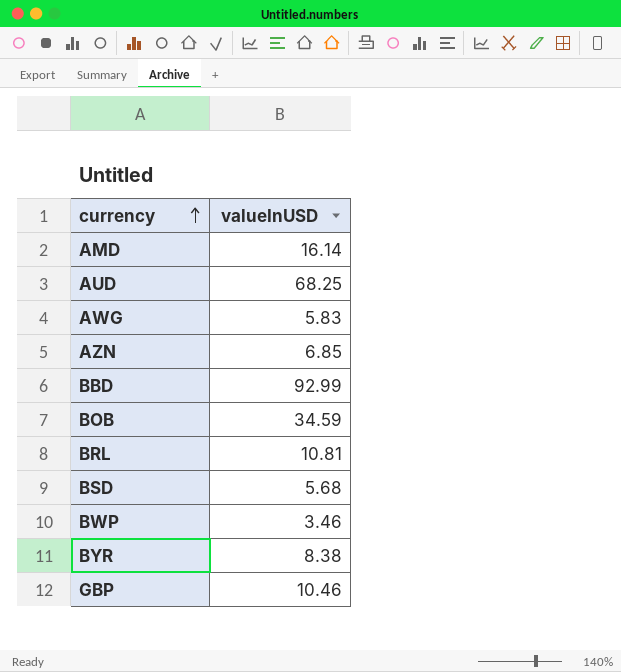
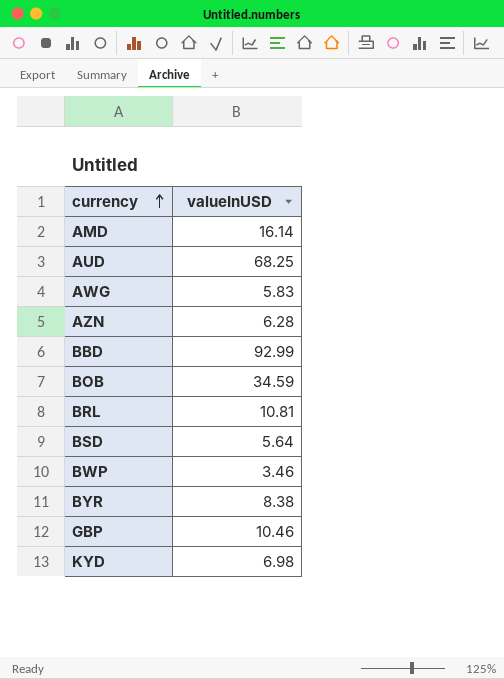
AZN | valueInUSD: 6.85 -> 6.28
BSD | valueInUSD: 5.68 -> 5.64
row KYD: none -> 6.98

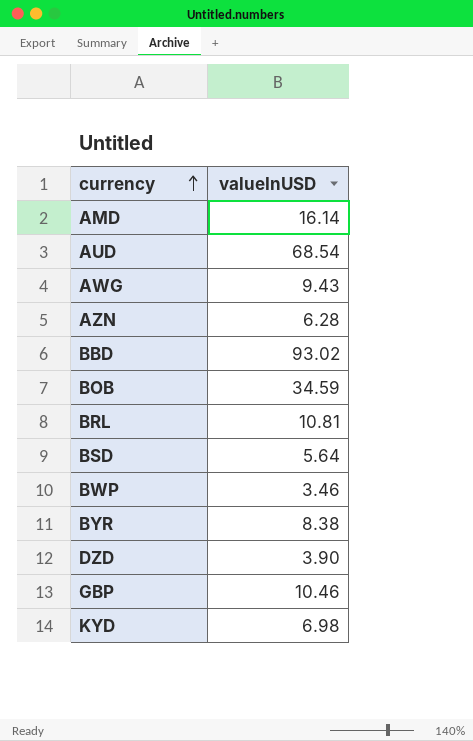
AUD | valueInUSD: 68.25 -> 68.54
AWG | valueInUSD: 5.83 -> 9.43
BBD | valueInUSD: 92.99 -> 93.02
row DZD: none -> 3.90

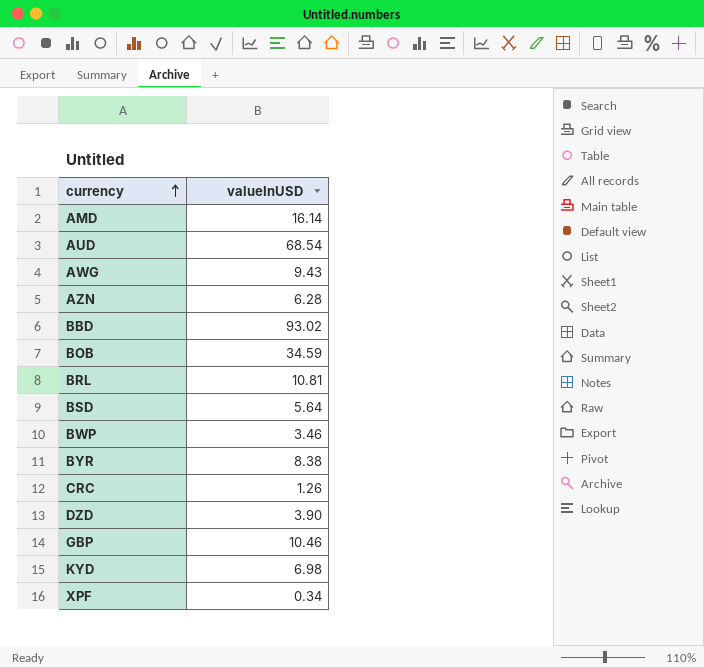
row CRC: none -> 1.26
row XPF: none -> 0.34

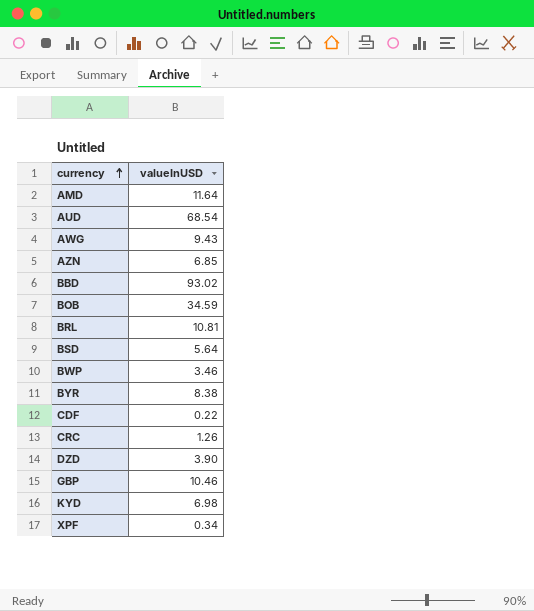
AMD | valueInUSD: 16.14 -> 11.64
AZN | valueInUSD: 6.28 -> 6.85
row CDF: none -> 0.22

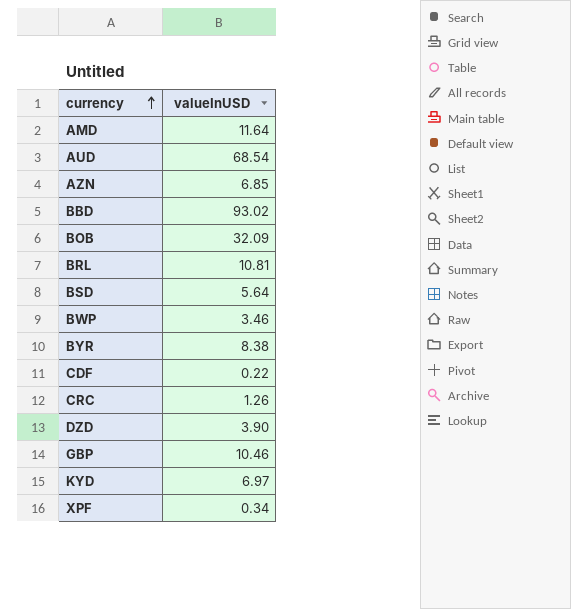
row AWG: 9.43 -> none
BOB | valueInUSD: 34.59 -> 32.09
KYD | valueInUSD: 6.98 -> 6.97

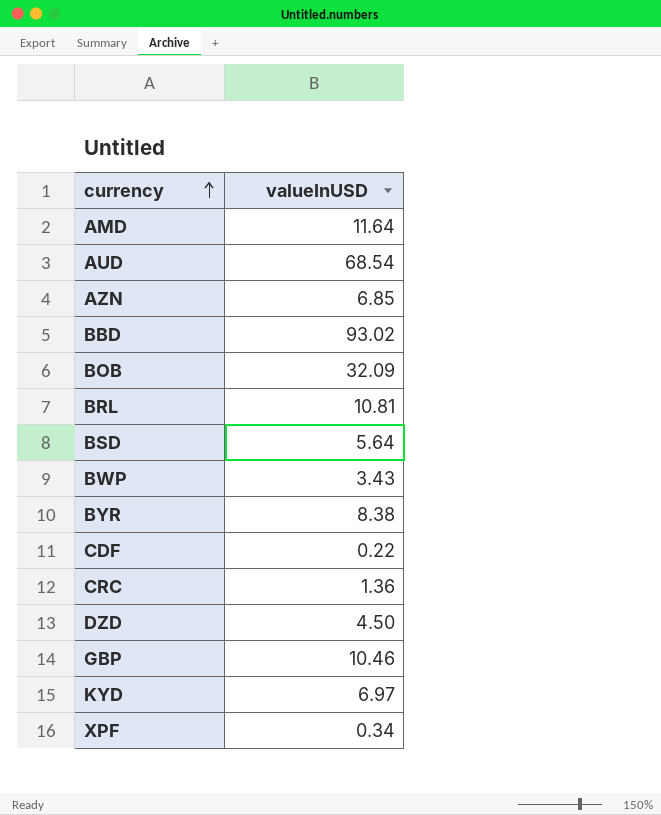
BWP | valueInUSD: 3.46 -> 3.43
CRC | valueInUSD: 1.26 -> 1.36
DZD | valueInUSD: 3.90 -> 4.50

